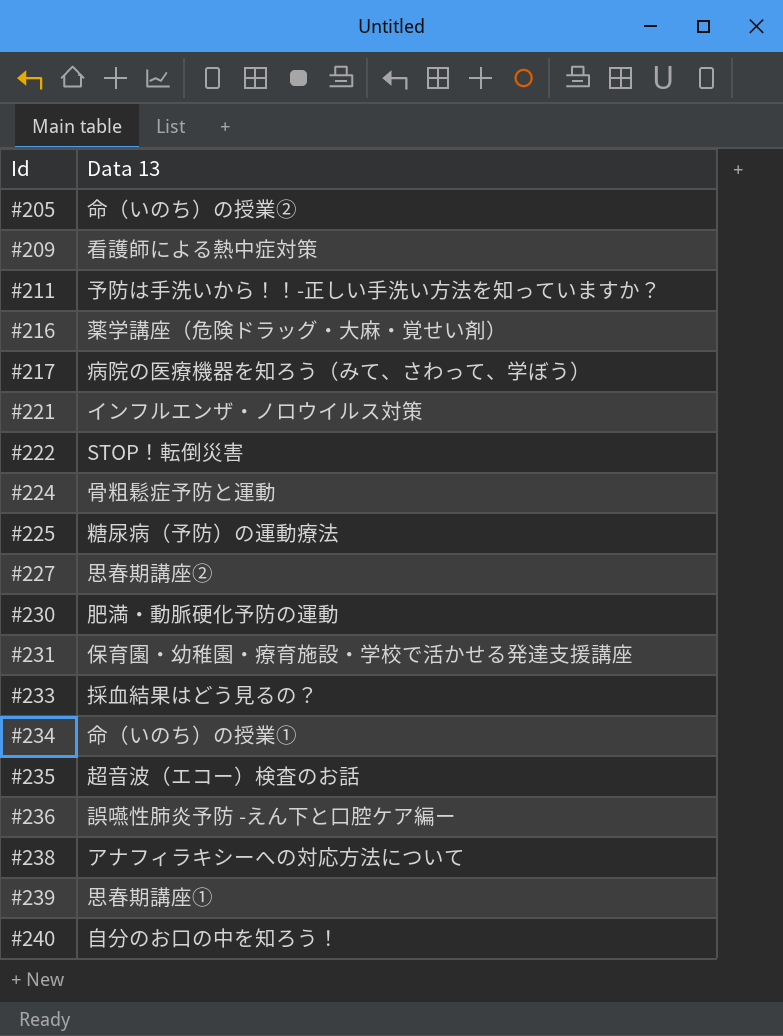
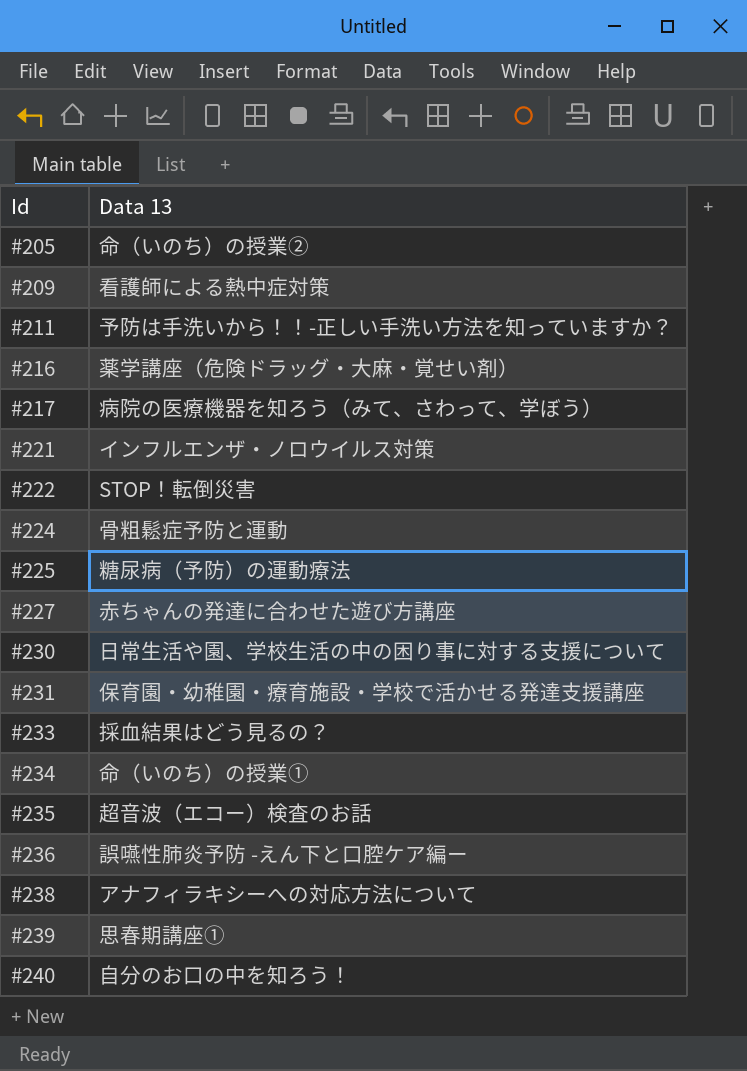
#227 | Data 13: 思春期講座② -> 赤ちゃんの発達に合わせた遊び方講座
#230 | Data 13: 肥満・動脈硬化予防の運動 -> 日常生活や園、学校生活の中の困り事に対する支援について

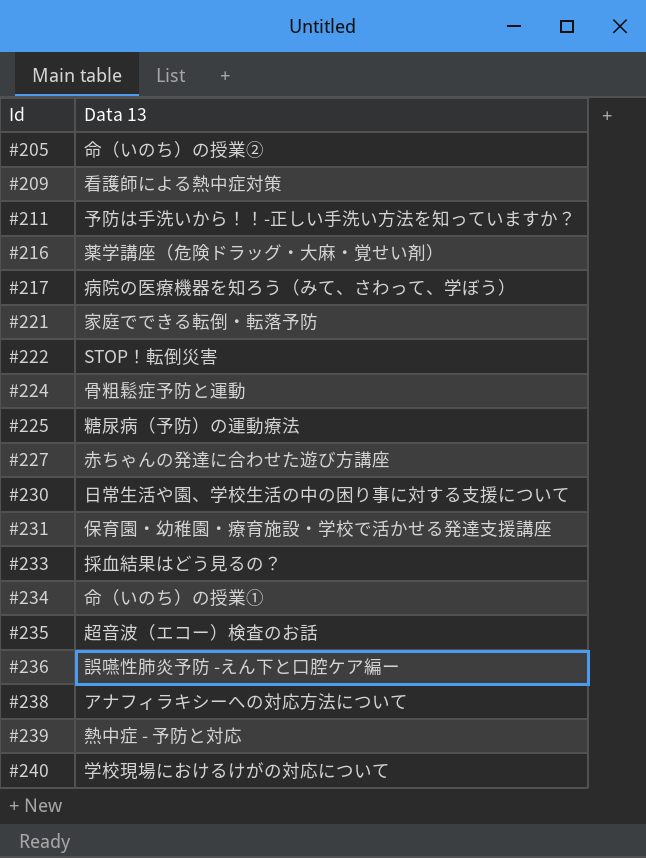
#221 | Data 13: インフルエンザ・ノロウイルス対策 -> 家庭でできる転倒・転落予防
#239 | Data 13: 思春期講座① -> 熱中症 - 予防と対応
#240 | Data 13: 自分のお口の中を知ろう！ -> 学校現場におけるけがの対応について

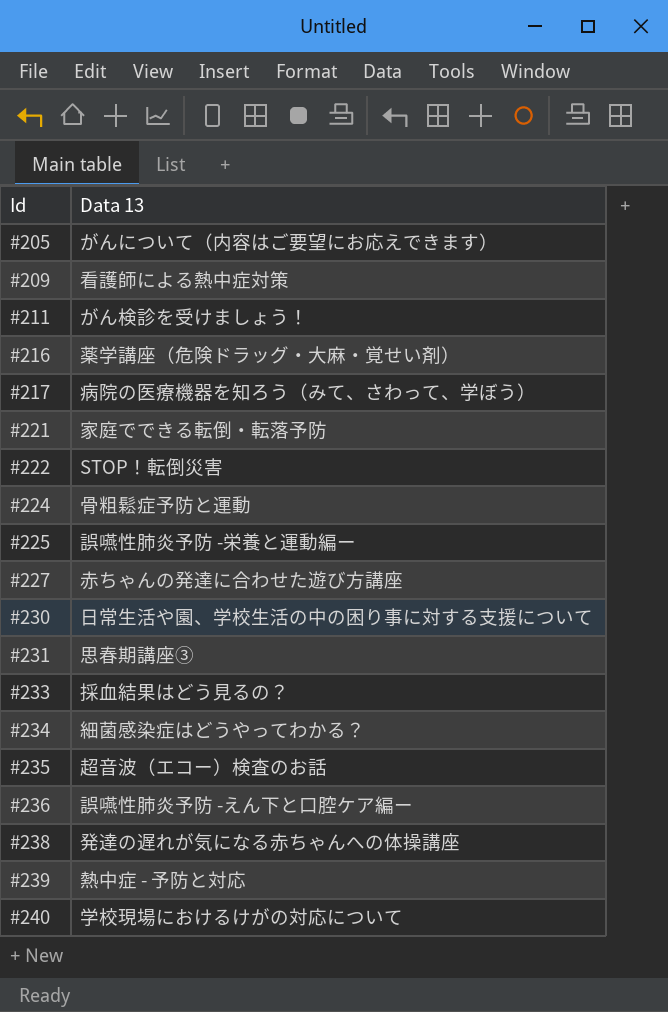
#205 | Data 13: 命（いのち）の授業② -> がんについて（内容はご要望にお応えできます）
#211 | Data 13: 予防は手洗いから！！-正しい手洗い方法を知っていますか？ -> がん検診を受けましょう！
#225 | Data 13: 糖尿病（予防）の運動療法 -> 誤嚥性肺炎予防 -栄養と運動編ー
#231 | Data 13: 保育園・幼稚園・療育施設・学校で活かせる発達支援講座 -> 思春期講座③
#234 | Data 13: 命（いのち）の授業① -> 細菌感染症はどうやってわかる？
#238 | Data 13: アナフィラキシーへの対応方法について -> 発達の遅れが気になる赤ちゃんへの体操講座

